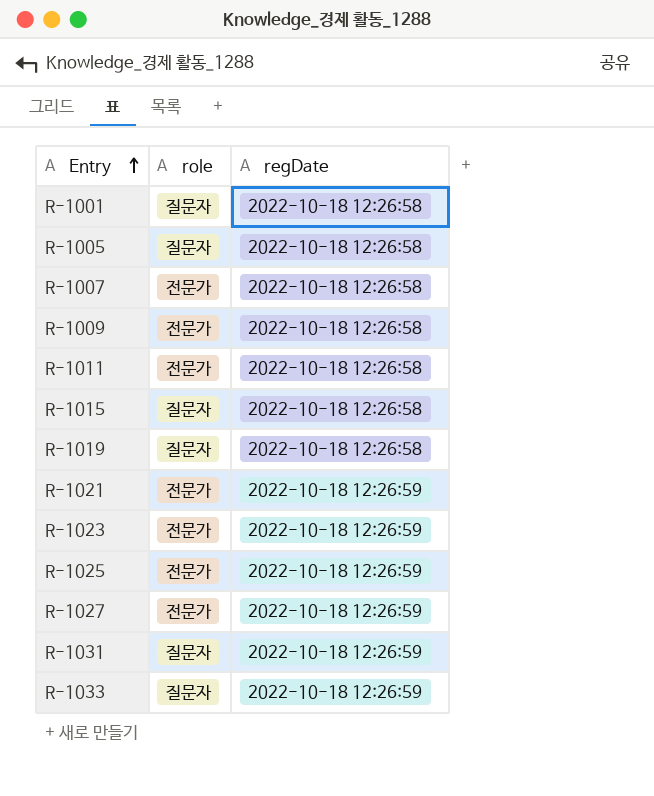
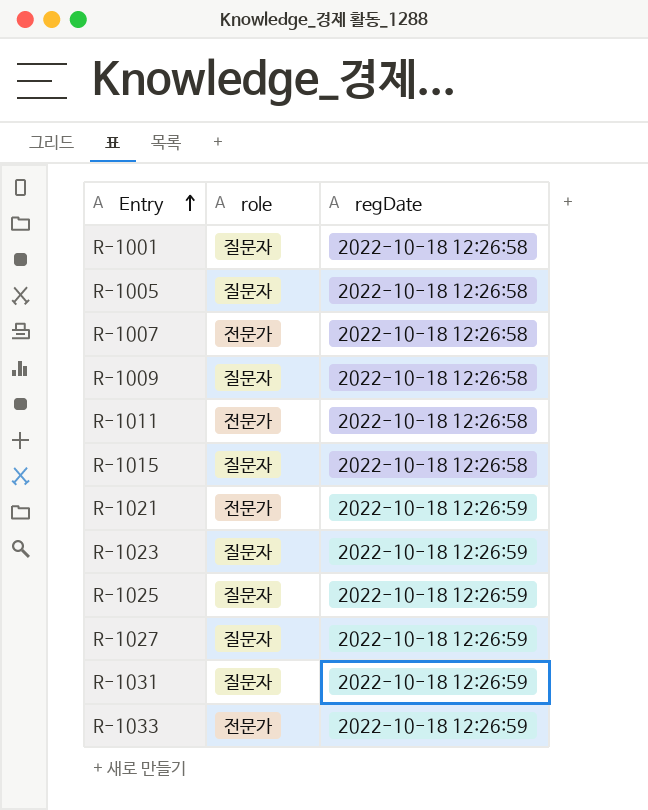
row R-1019: 질문자 | 2022-10-18 12:26:58 -> none
R-1009 | role: 전문가 -> 질문자
R-1023 | role: 전문가 -> 질문자
R-1025 | role: 전문가 -> 질문자
R-1027 | role: 전문가 -> 질문자
R-1033 | role: 질문자 -> 전문가

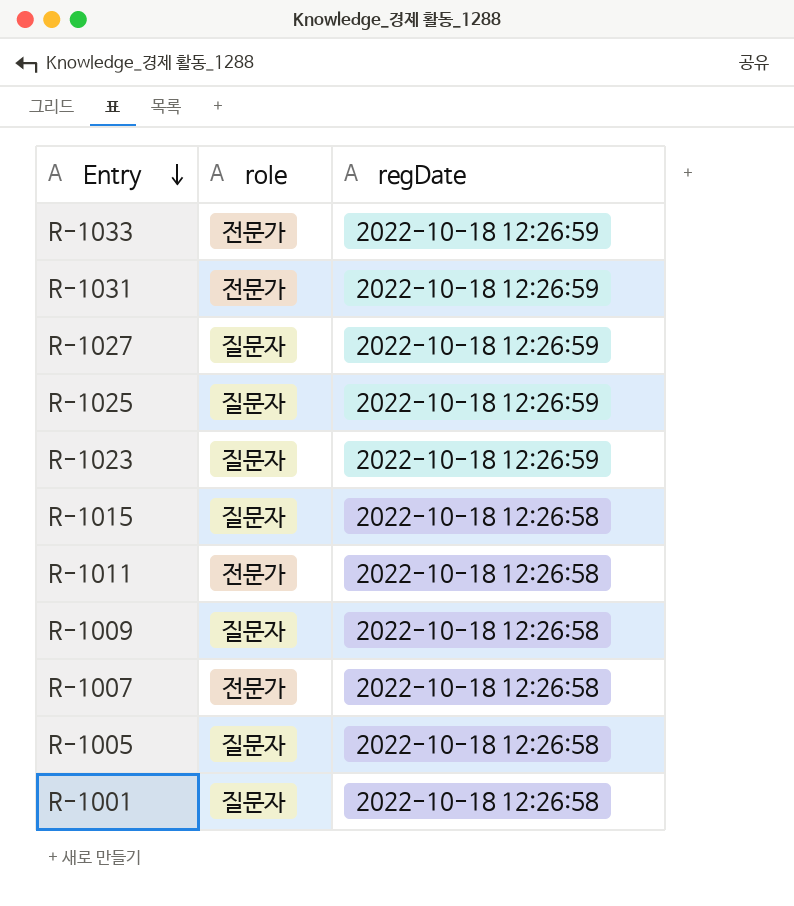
row order: Entry ascending -> Entry descending
row R-1021: 전문가 | 2022-10-18 12:26:59 -> none
R-1031 | role: 질문자 -> 전문가

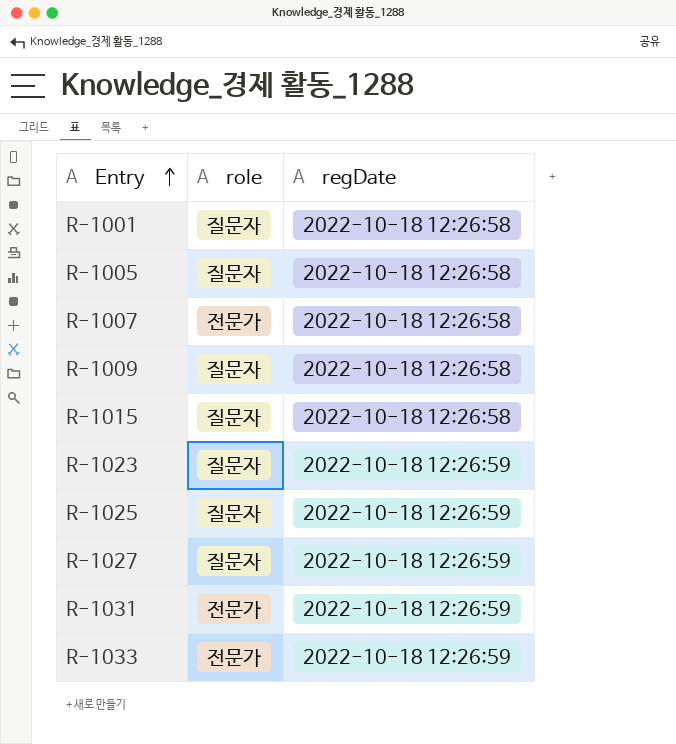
row order: Entry descending -> Entry ascending
row R-1011: 전문가 | 2022-10-18 12:26:58 -> none

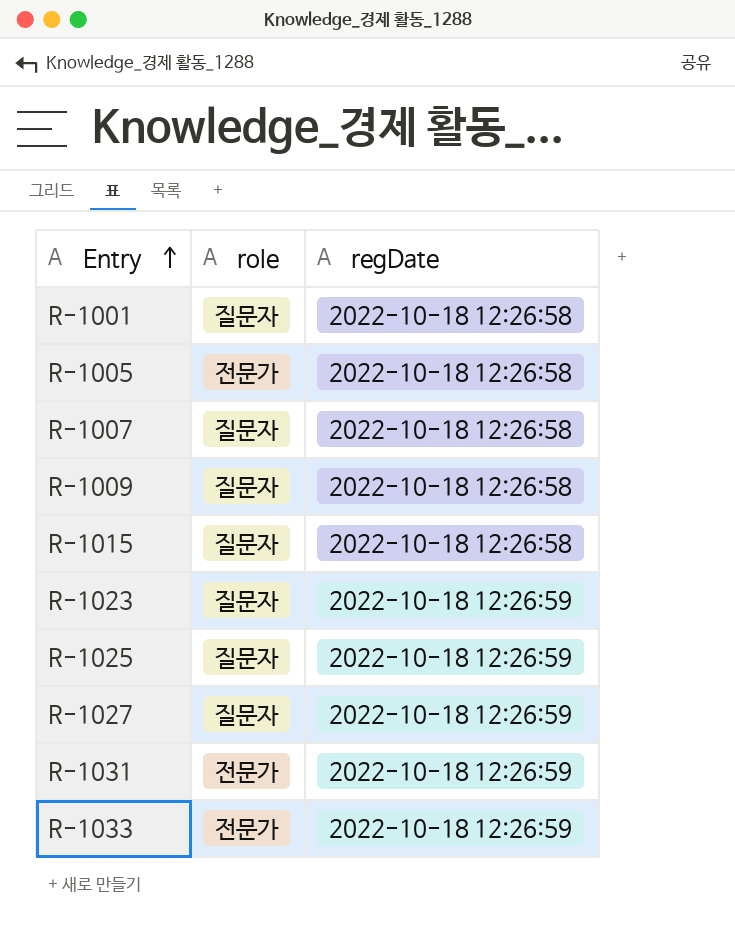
R-1005 | role: 질문자 -> 전문가
R-1007 | role: 전문가 -> 질문자

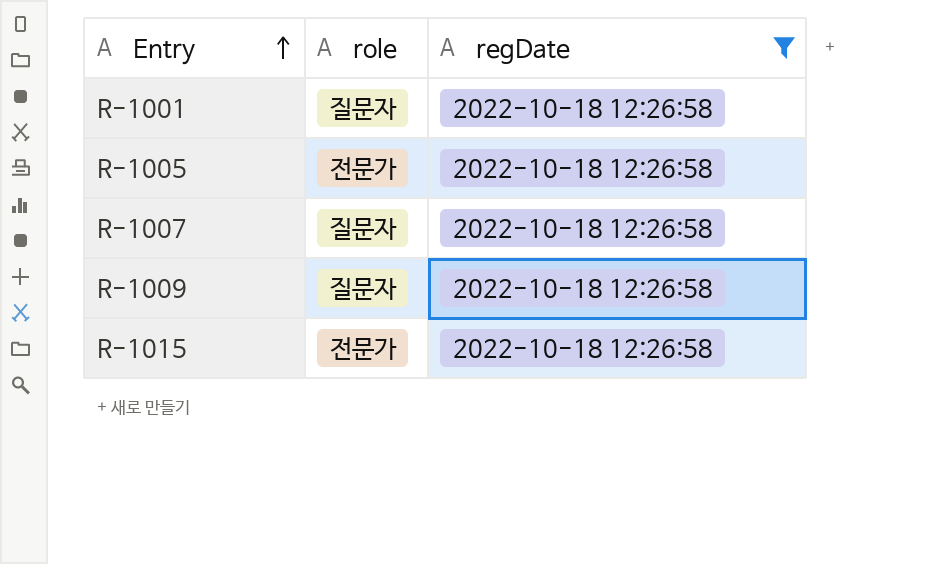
filter: none -> regDate = 2022-10-18 12:26:58
R-1015 | role: 질문자 -> 전문가

